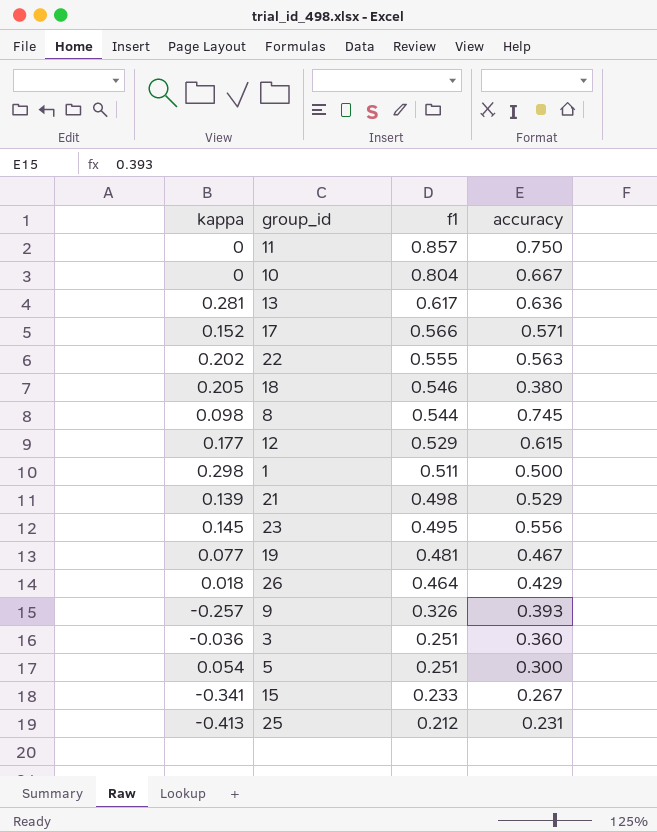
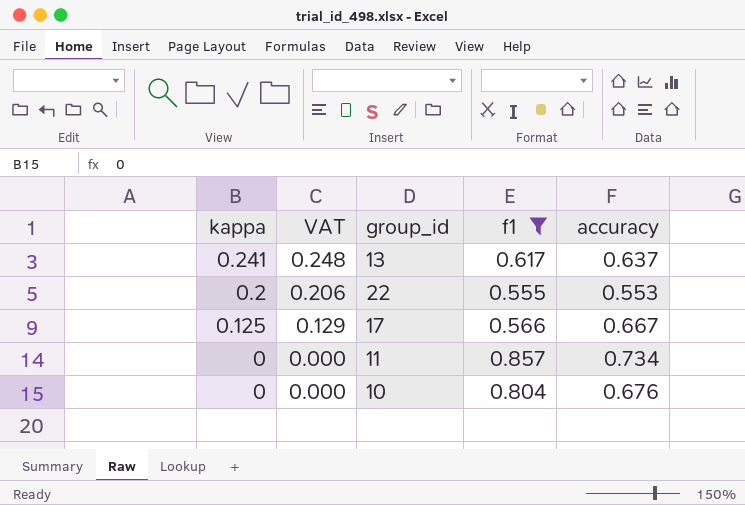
filter: none -> f1 >= 0.555
row order: f1 descending -> kappa descending
column VAT | formula: none -> [kappa] * 1.03
13 | kappa: 0.281 -> 0.241
13 | accuracy: 0.636 -> 0.637
22 | kappa: 0.202 -> 0.2
22 | accuracy: 0.563 -> 0.553
17 | kappa: 0.152 -> 0.125
17 | accuracy: 0.571 -> 0.667
11 | accuracy: 0.750 -> 0.734
10 | accuracy: 0.667 -> 0.676

